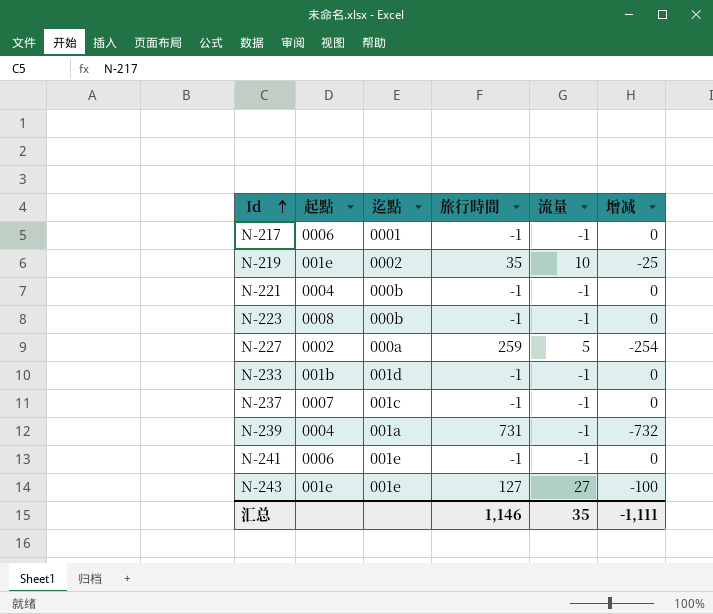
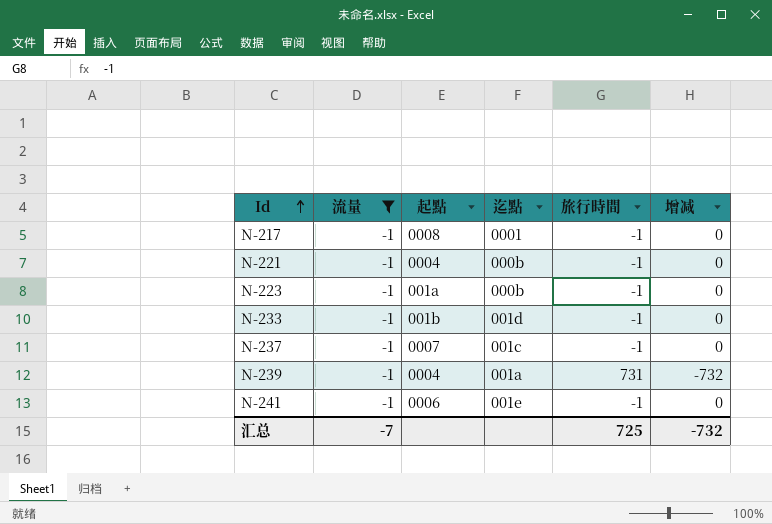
filter: none -> 流量 = -1
column 流量 | position: 5 -> 2
N-217 | 起點: 0006 -> 0008
N-223 | 起點: 0008 -> 001a
汇总 | 流量: 35 -> -7
汇总 | 旅行時間: 1,146 -> 725
汇总 | 增减: -1,111 -> -732

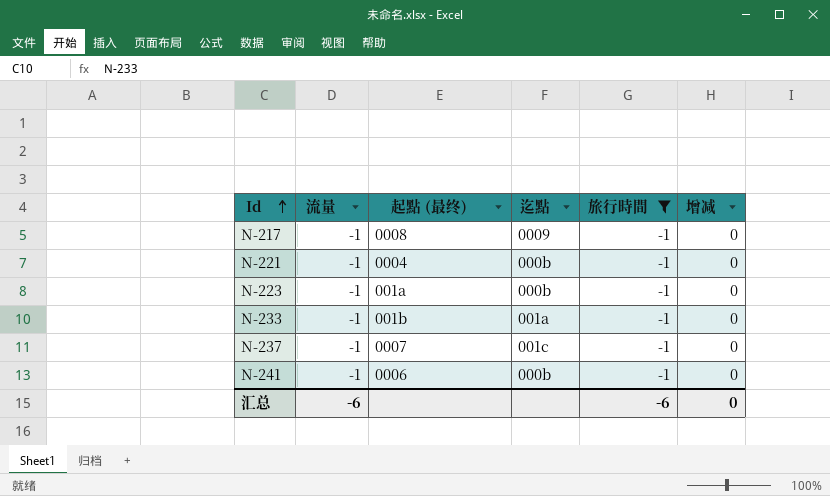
filter: 流量 = -1 -> 旅行時間 = -1
column name: 起點 -> 起點 (最终)
N-217 | 迄點: 0001 -> 0009
N-233 | 迄點: 001d -> 001a
N-241 | 迄點: 001e -> 000b
汇总 | 流量: -7 -> -6
汇总 | 旅行時間: 725 -> -6
汇总 | 增减: -732 -> 0

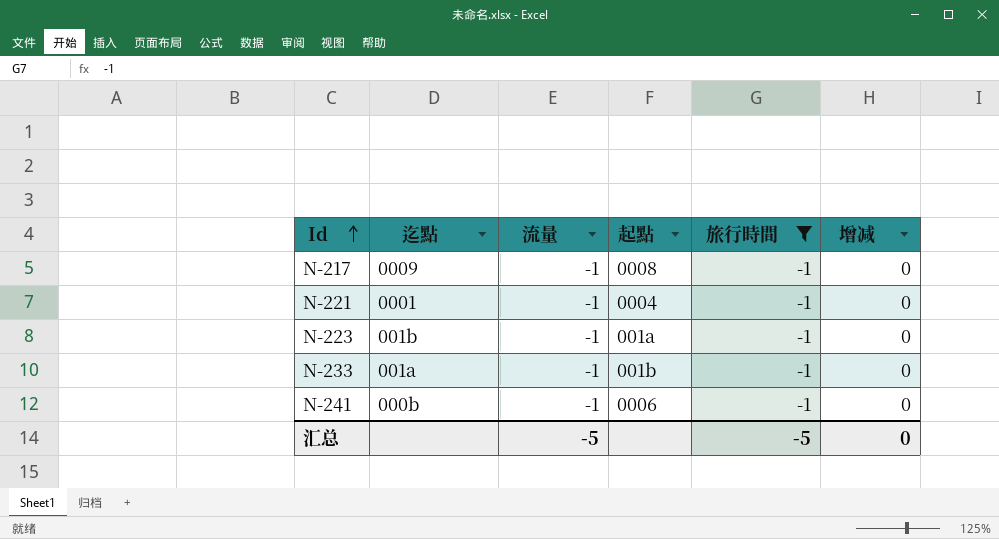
column 迄點 | position: 4 -> 2
column name: 起點 (最终) -> 起點
row N-237: -1 | 0007 | 001c | -1 | 0 -> none
N-221 | 迄點: 000b -> 0001
N-223 | 迄點: 000b -> 001b
汇总 | 流量: -6 -> -5
汇总 | 旅行時間: -6 -> -5

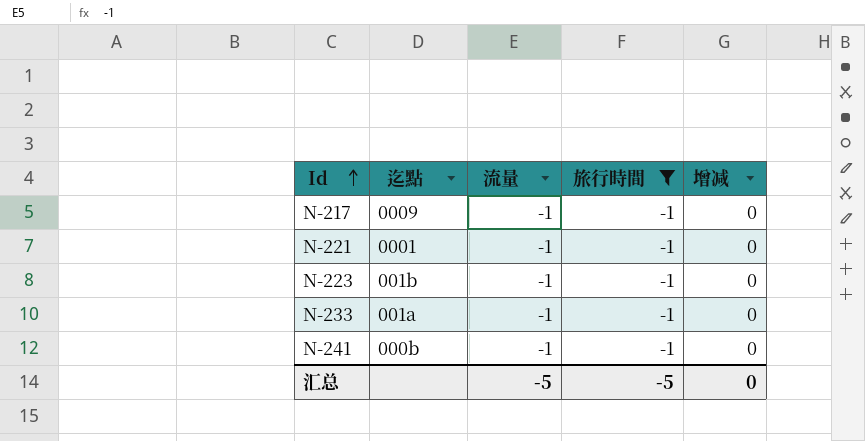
column 起點 | position: 4 -> none

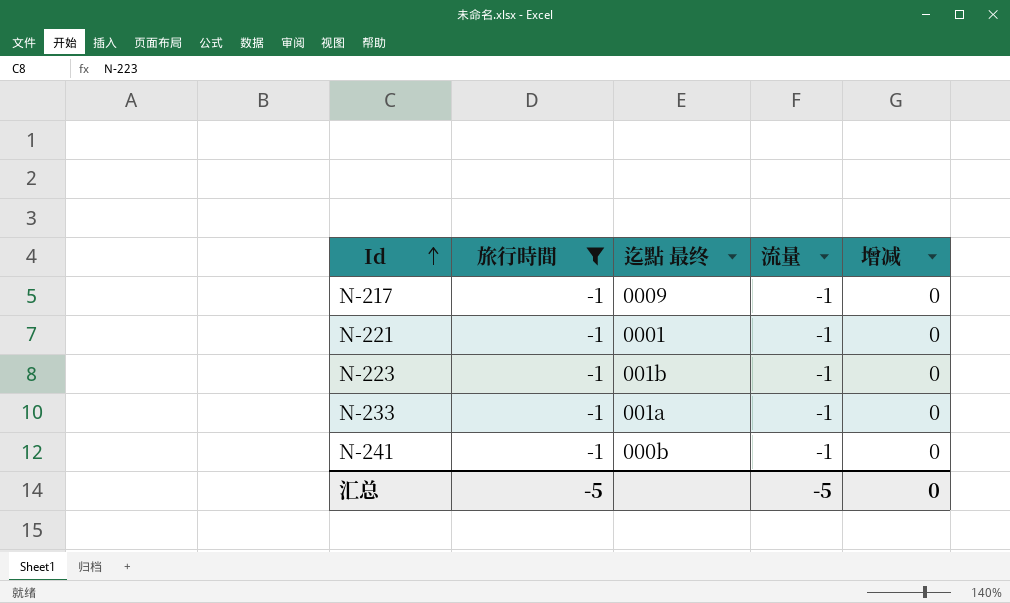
column 旅行時間 | position: 4 -> 2
column name: 迄點 -> 迄點 最终

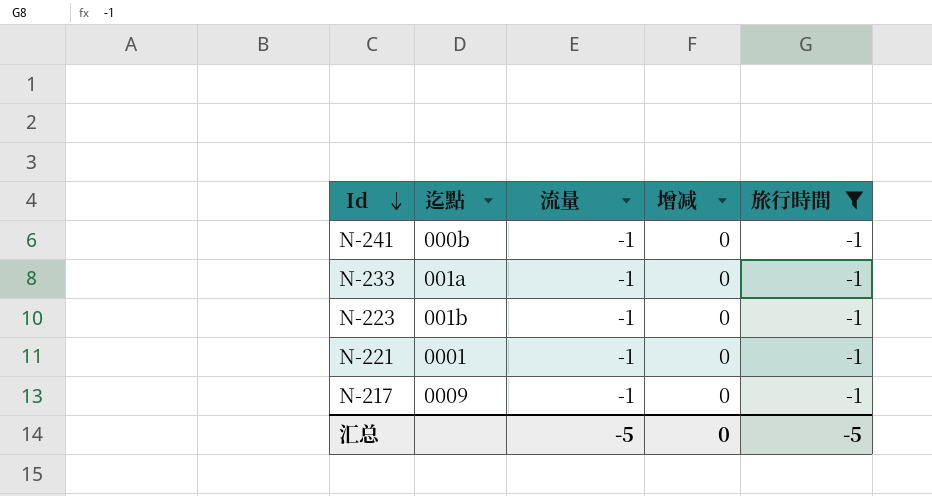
row order: Id ascending -> Id descending
column name: 迄點 最终 -> 迄點
column 旅行時間 | position: 2 -> 5

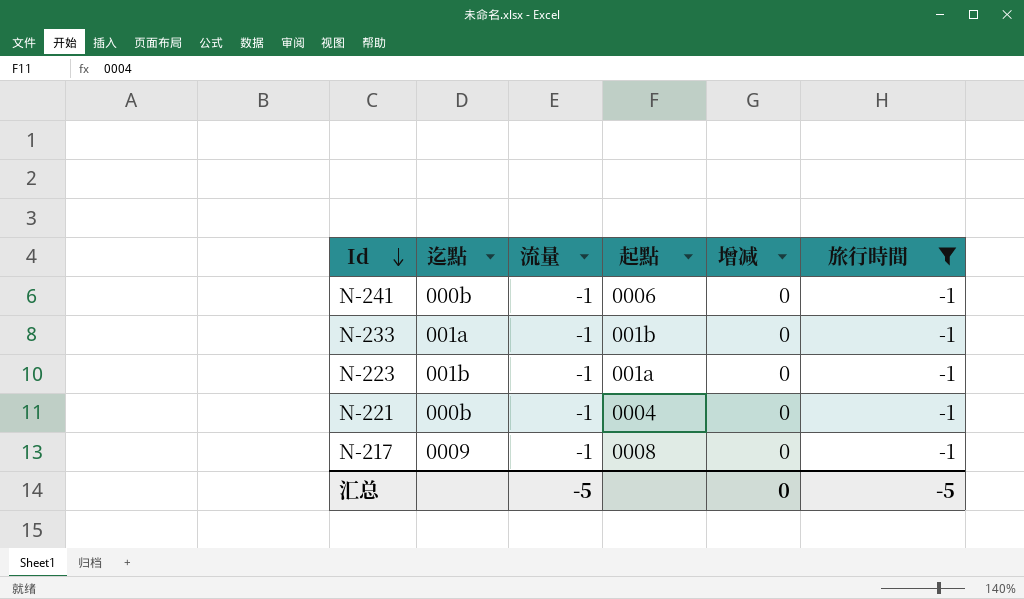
column 起點 | position: none -> 4
N-221 | 迄點: 0001 -> 000b

